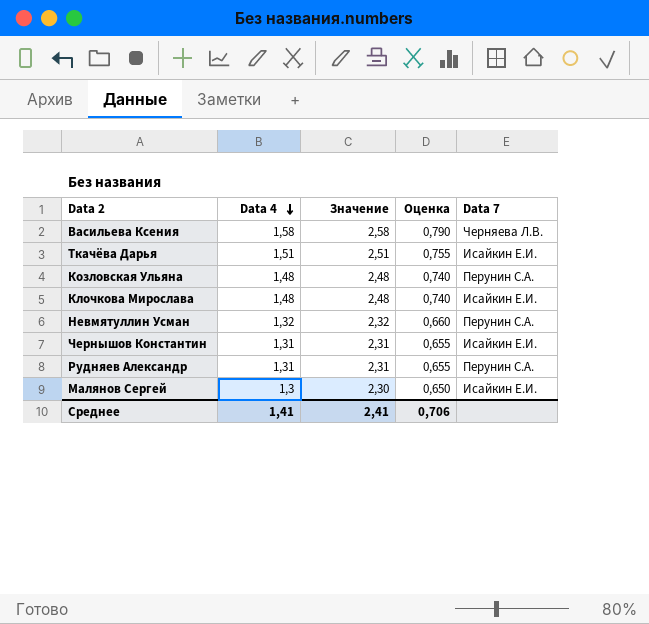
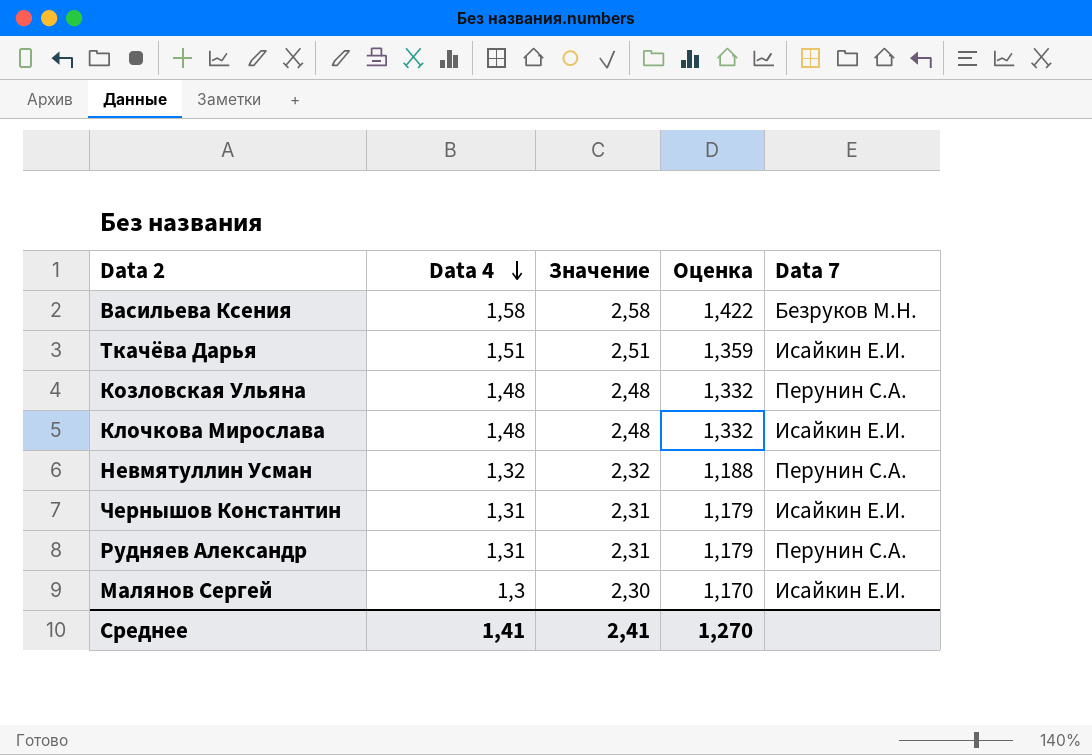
column Оценка | formula: [Data 4] * 0,5 -> [Data 4] * 0,9
Васильева Ксения | Data 7: Черняева Л.В. -> Безруков М.Н.
Среднее | Оценка: 0,706 -> 1,270

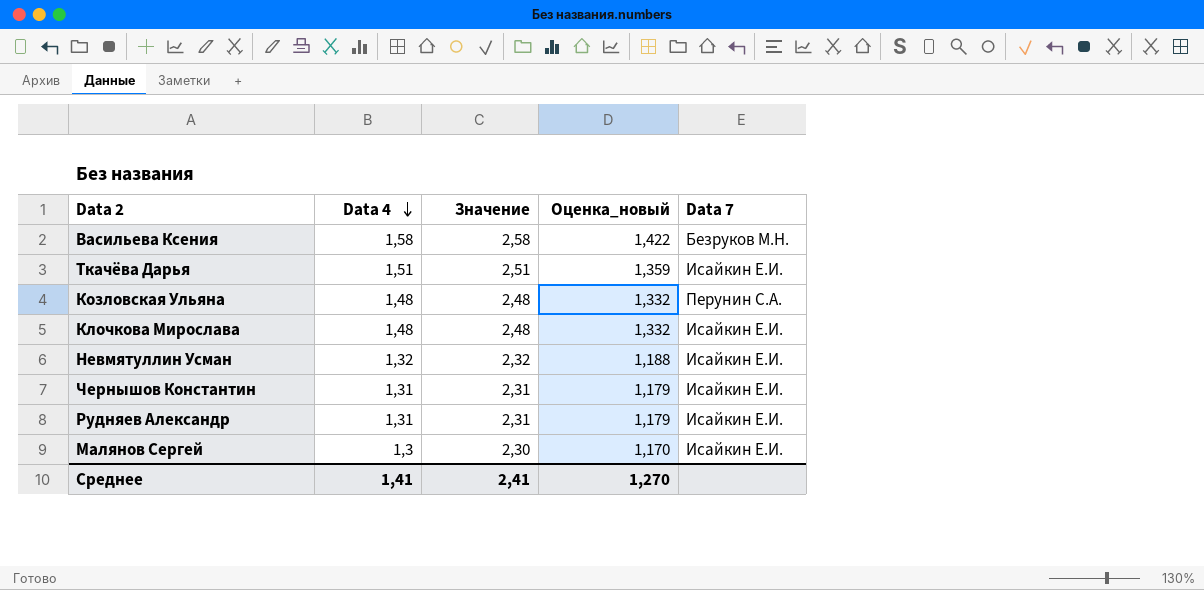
column name: Оценка -> Оценка_новый
Невмятуллин Усман | Data 7: Перунин С.А. -> Исайкин Е.И.
Рудняев Александр | Data 7: Перунин С.А. -> Исайкин Е.И.

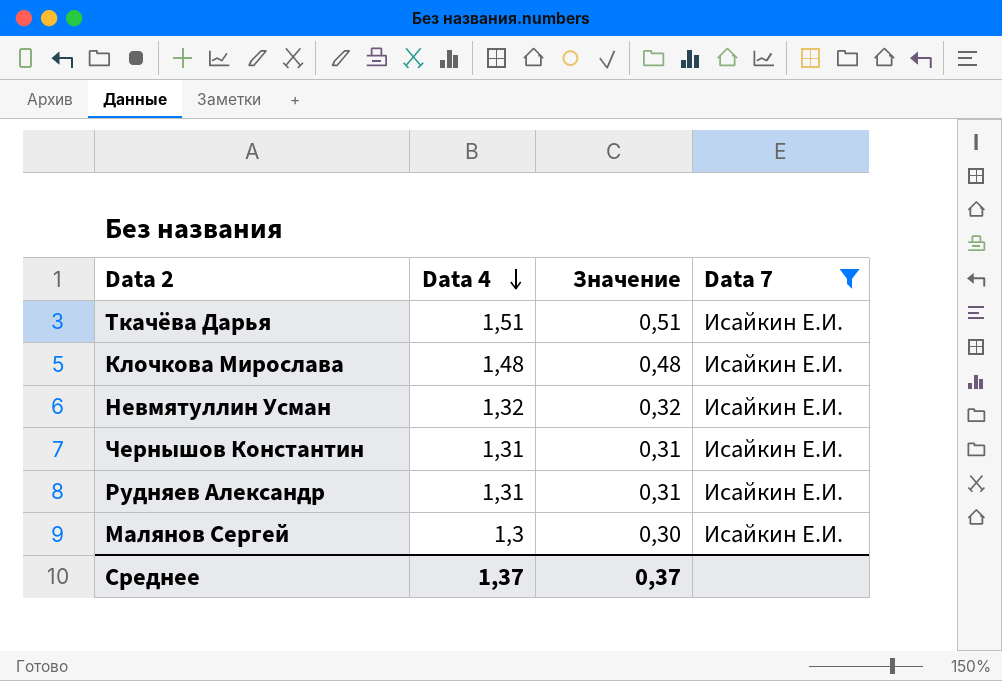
filter: none -> Data 7 = Исайкин Е.И.
column Оценка_новый | formula: [Data 4] * 0,9 -> none
column Значение | formula: [Data 4] + 1 -> [Data 4] - 1
Среднее | Data 4: 1,41 -> 1,37
Среднее | Значение: 2,41 -> 0,37

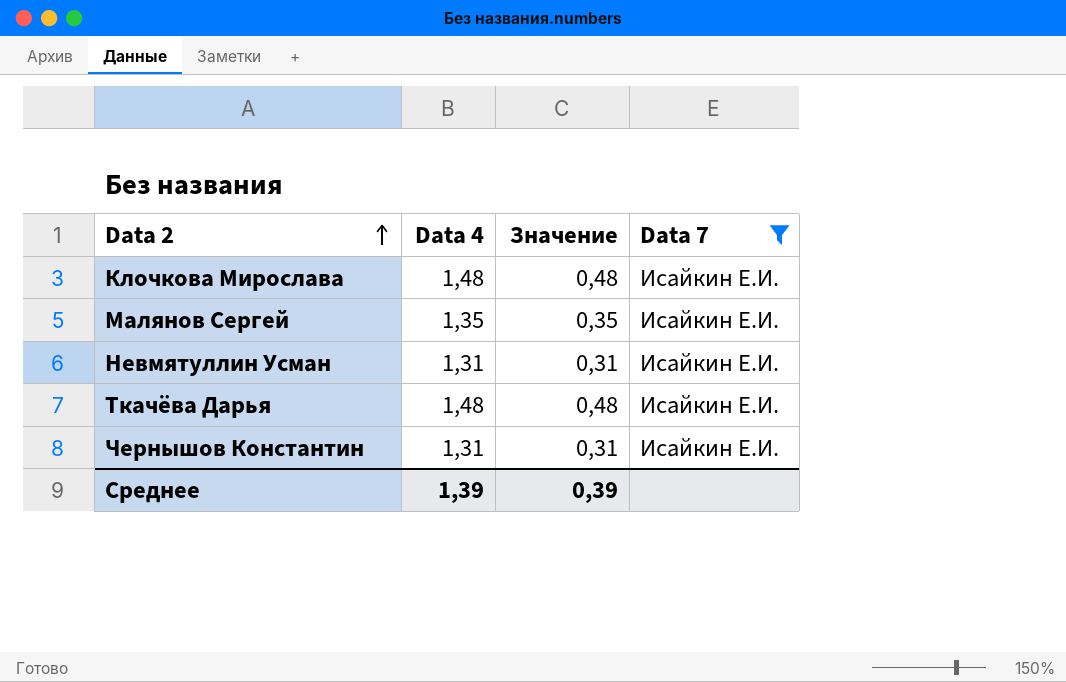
row order: Data 4 descending -> Data 2 ascending
row Рудняев Александр: 1,31 | 0,31 | Исайкин Е.И. -> none
Малянов Сергей | Data 4: 1,3 -> 1,35
Малянов Сергей | Значение: 0,30 -> 0,35
Невмятуллин Усман | Data 4: 1,32 -> 1,31
Невмятуллин Усман | Значение: 0,32 -> 0,31
Ткачёва Дарья | Data 4: 1,51 -> 1,48
Ткачёва Дарья | Значение: 0,51 -> 0,48
Среднее | Data 4: 1,37 -> 1,39
Среднее | Значение: 0,37 -> 0,39

